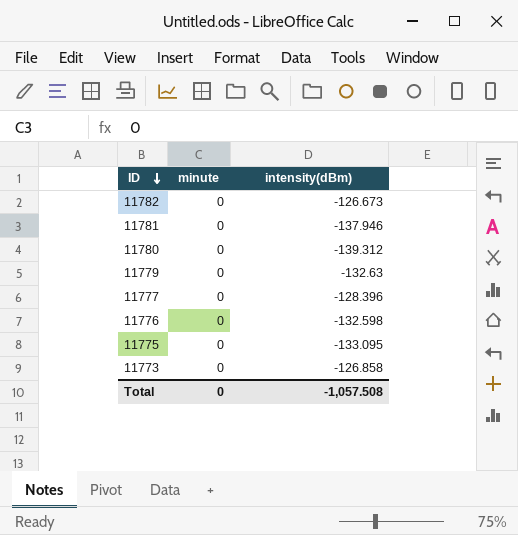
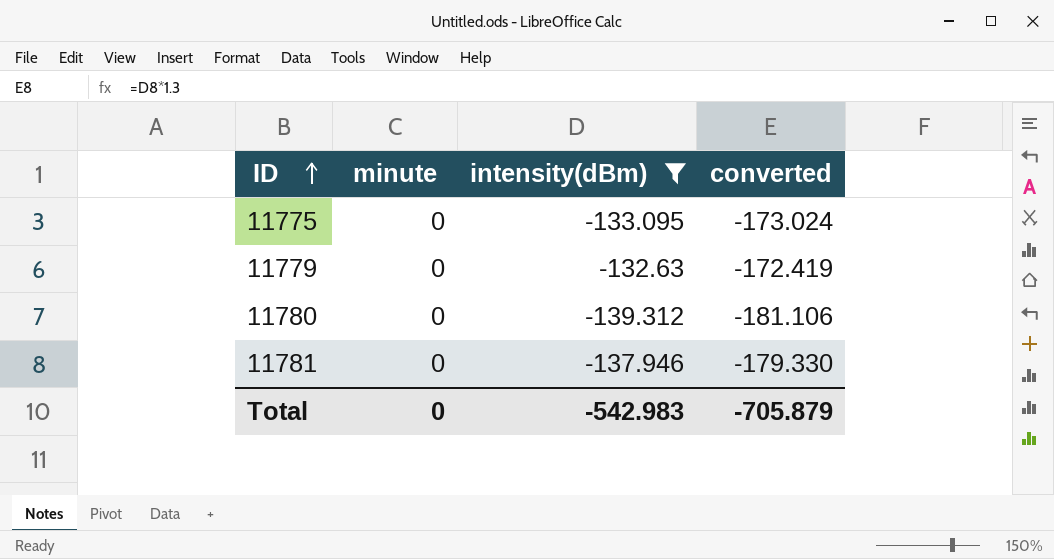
filter: none -> intensity(dBm) <= -132.63
row order: ID descending -> ID ascending
column converted | formula: none -> [intensity(dBm)] * 1.3
Total | intensity(dBm): -1,057.508 -> -542.983

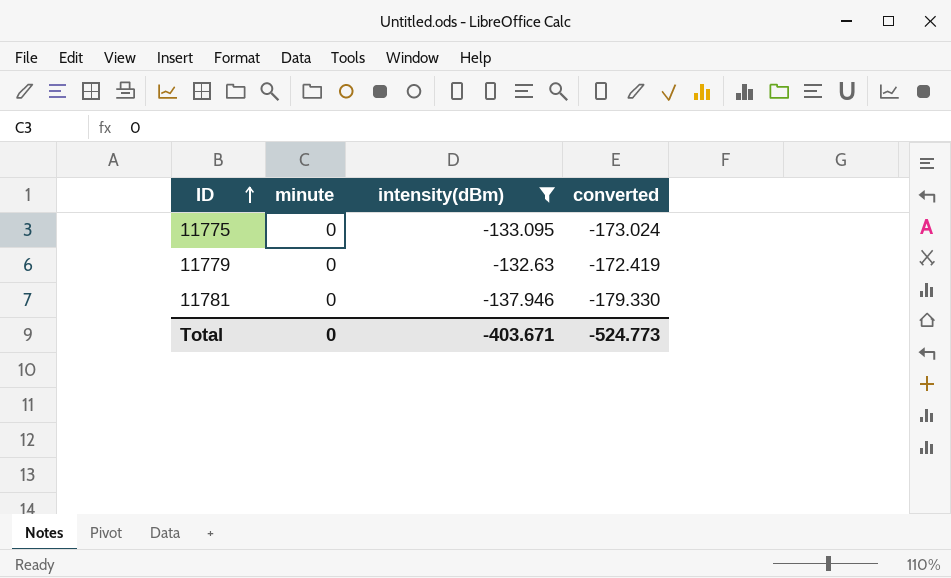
row 11780: 0 | -139.312 | -181.106 -> none
Total | intensity(dBm): -542.983 -> -403.671
Total | converted: -705.879 -> -524.773

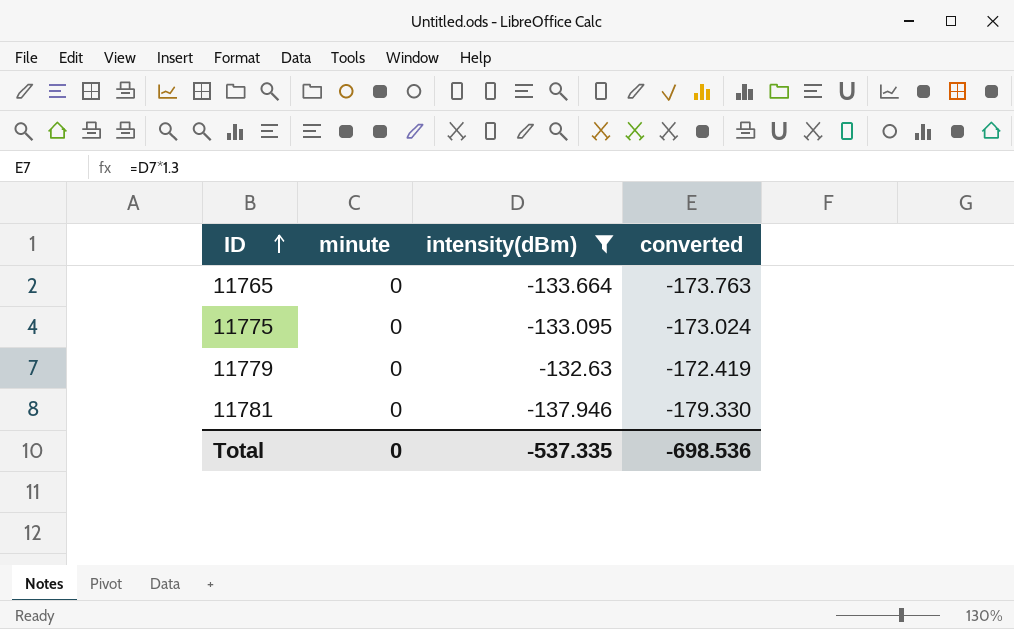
row 11765: none -> 0 | -133.664 | -173.763
Total | intensity(dBm): -403.671 -> -537.335
Total | converted: -524.773 -> -698.536

